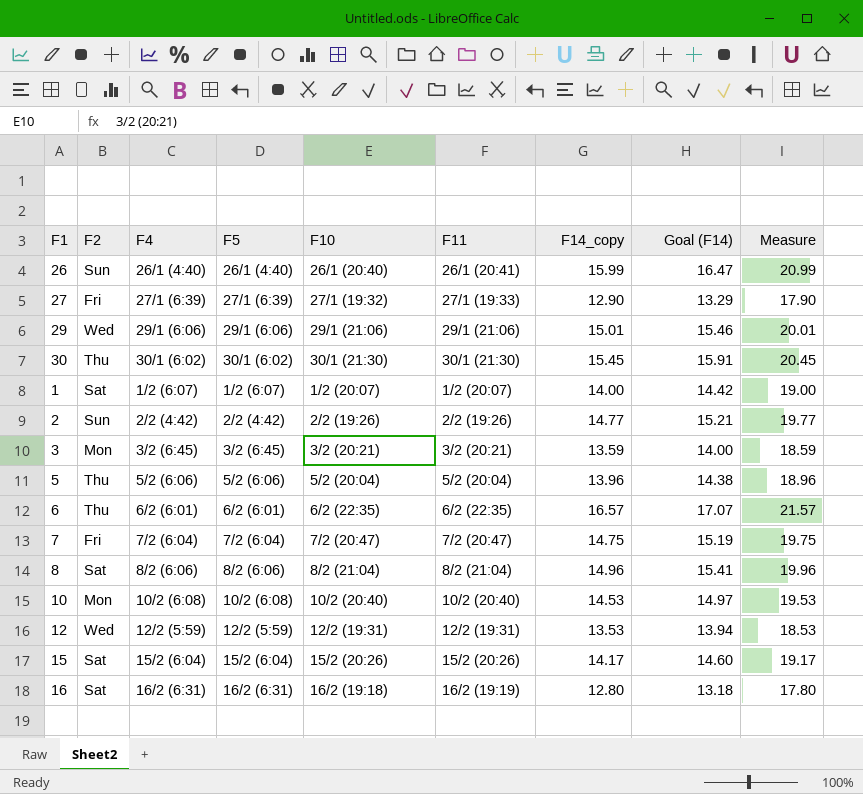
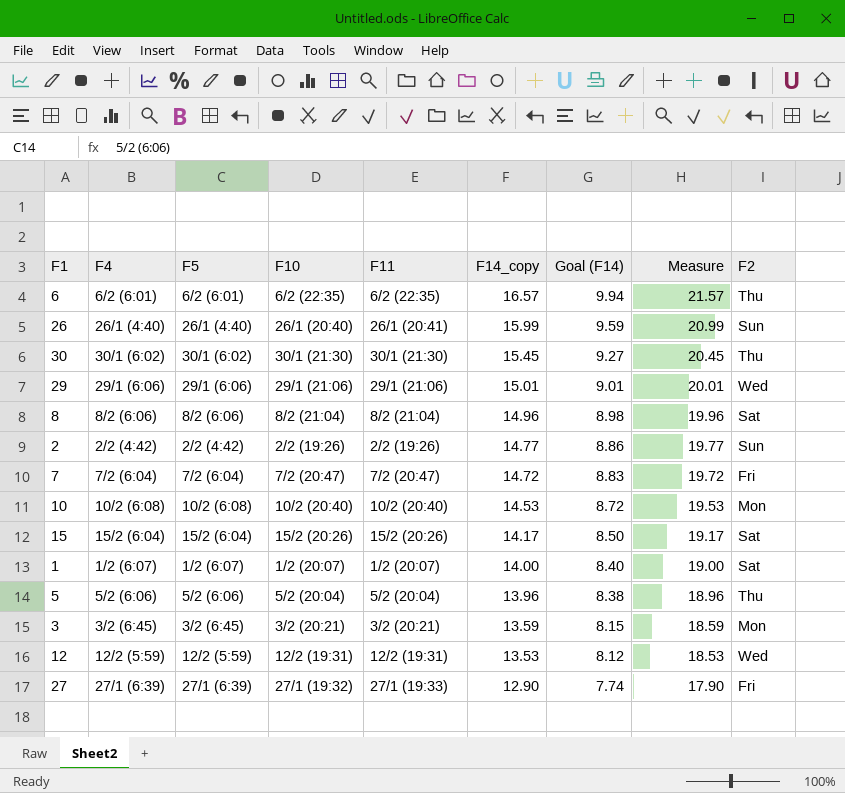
row order: none -> F14_copy descending
column Goal (F14) | formula: [F14_copy] * 1.03 -> [F14_copy] * 0.6
column F2 | position: 2 -> 9
row 16: Sat | 16/2 (6:31) | 16/2 (6:31) | 16/2 (19:18) | 16/2 (19:19) | 12.80 | 13.18 | 17.80 -> none
7 | F14_copy: 14.75 -> 14.72
7 | Measure: 19.75 -> 19.72

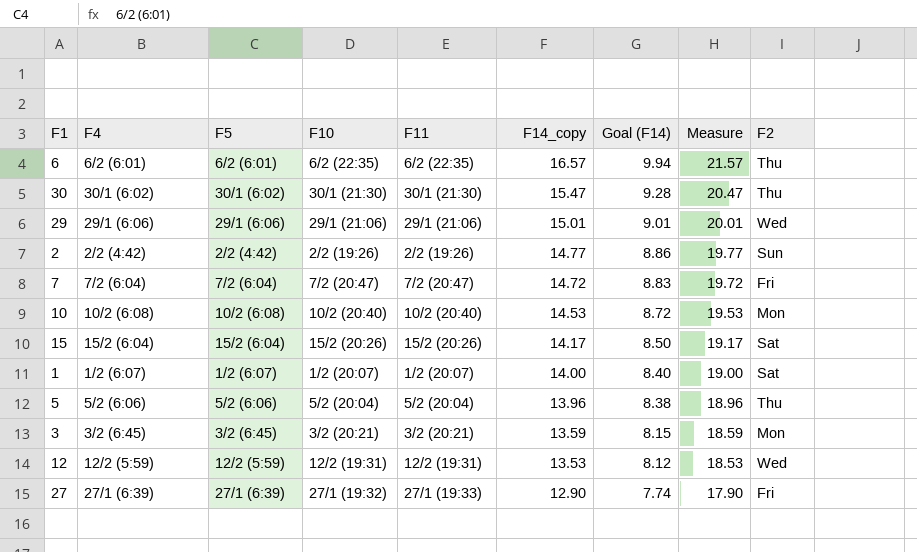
row 26: 26/1 (4:40) | 26/1 (4:40) | 26/1 (20:40) | 26/1 (20:41) | 15.99 | 9.59 | 20.99 | Sun -> none
row 8: 8/2 (6:06) | 8/2 (6:06) | 8/2 (21:04) | 8/2 (21:04) | 14.96 | 8.98 | 19.96 | Sat -> none
30 | F14_copy: 15.45 -> 15.47
30 | Goal (F14): 9.27 -> 9.28
30 | Measure: 20.45 -> 20.47

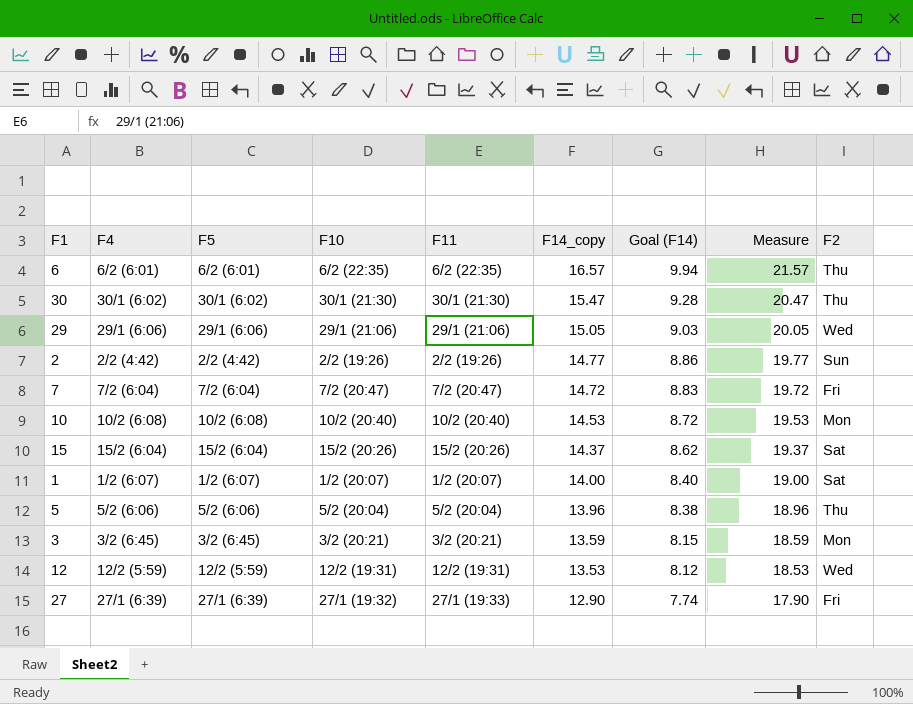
29 | F14_copy: 15.01 -> 15.05
29 | Goal (F14): 9.01 -> 9.03
29 | Measure: 20.01 -> 20.05
15 | F14_copy: 14.17 -> 14.37
15 | Goal (F14): 8.50 -> 8.62
15 | Measure: 19.17 -> 19.37

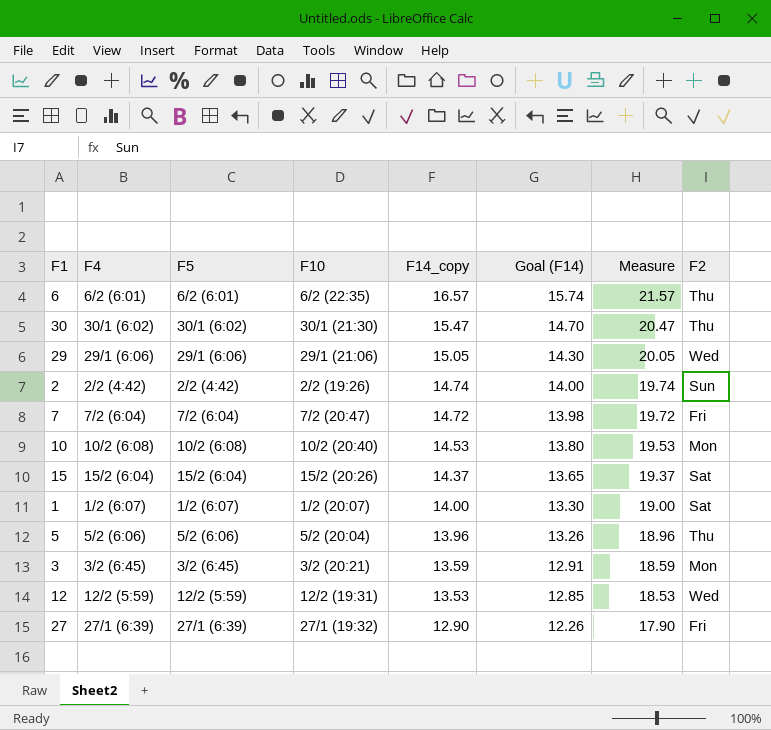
column F11 | position: 5 -> none
column Goal (F14) | formula: [F14_copy] * 0.6 -> [F14_copy] * 0.95
2 | F14_copy: 14.77 -> 14.74
2 | Measure: 19.77 -> 19.74

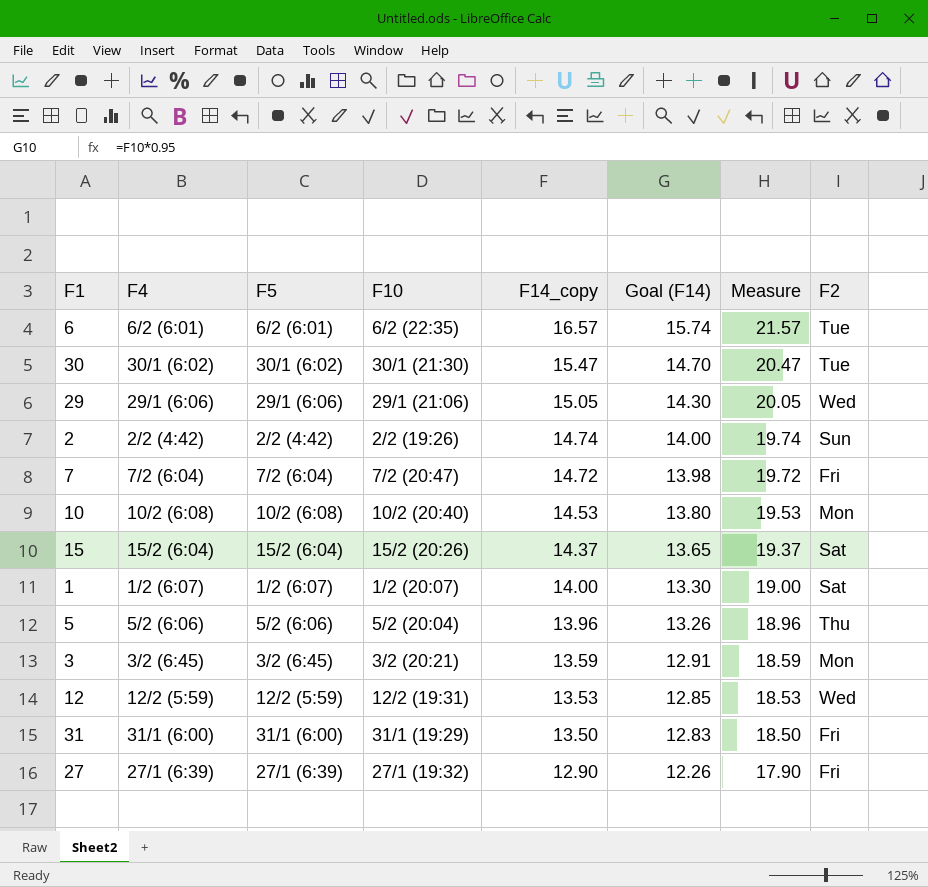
6 | F2: Thu -> Tue
30 | F2: Thu -> Tue
row 31: none -> 31/1 (6:00) | 31/1 (6:00) | 31/1 (19:29) | 13.50 | 12.83 | 18.50 | Fri

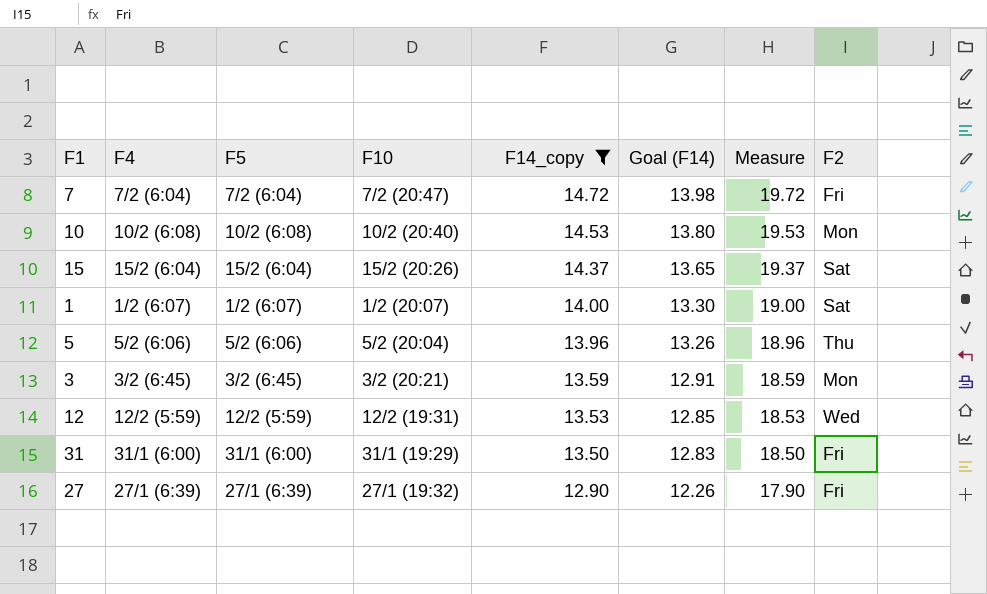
filter: none -> F14_copy <= 14.72

